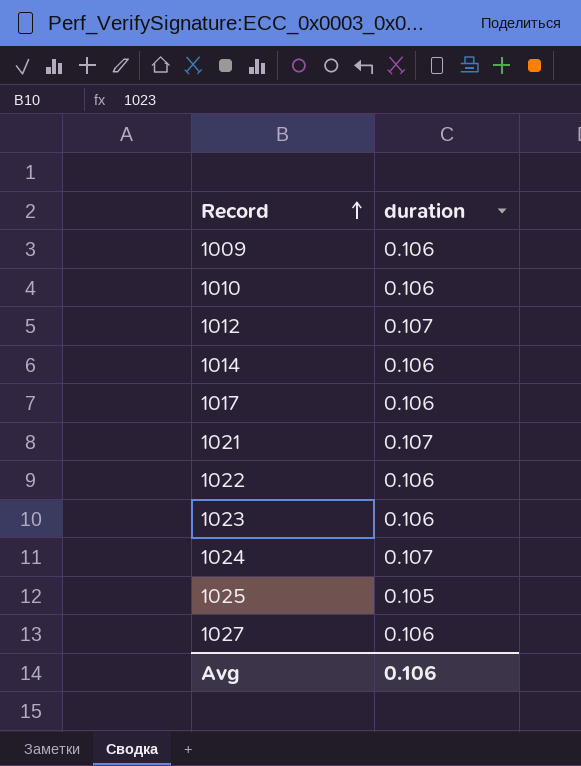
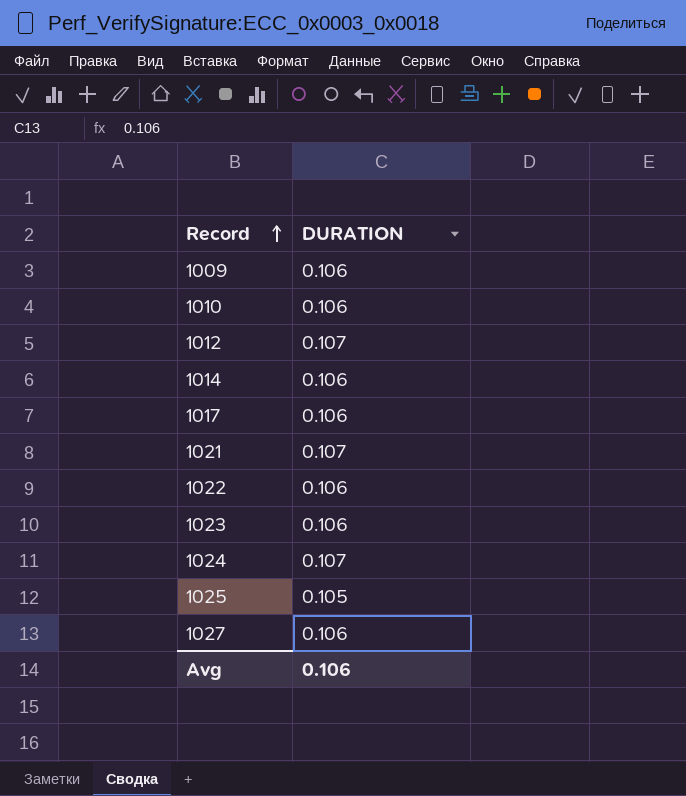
column name: duration -> DURATION

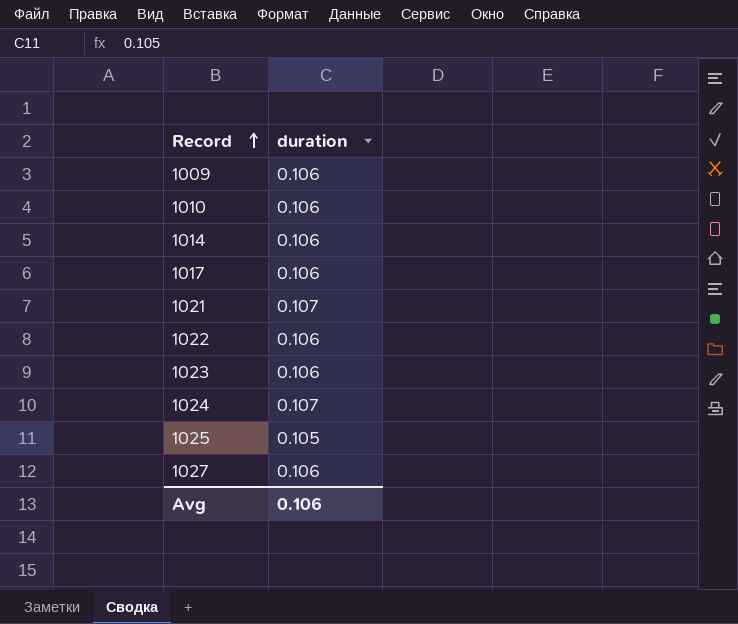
column name: DURATION -> duration
row 1012: 0.107 -> none

